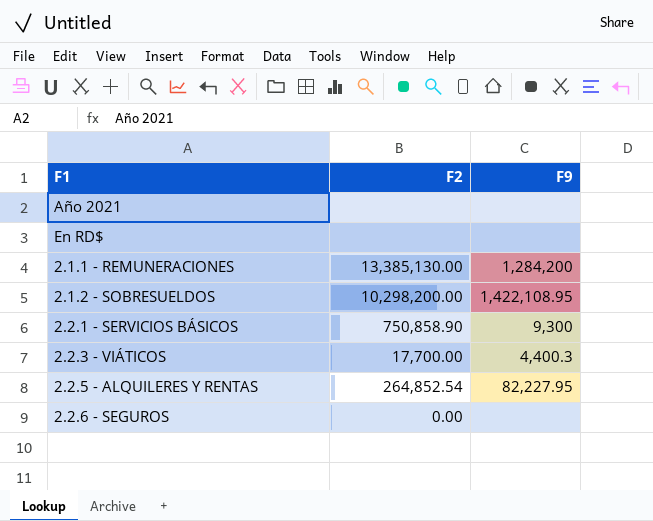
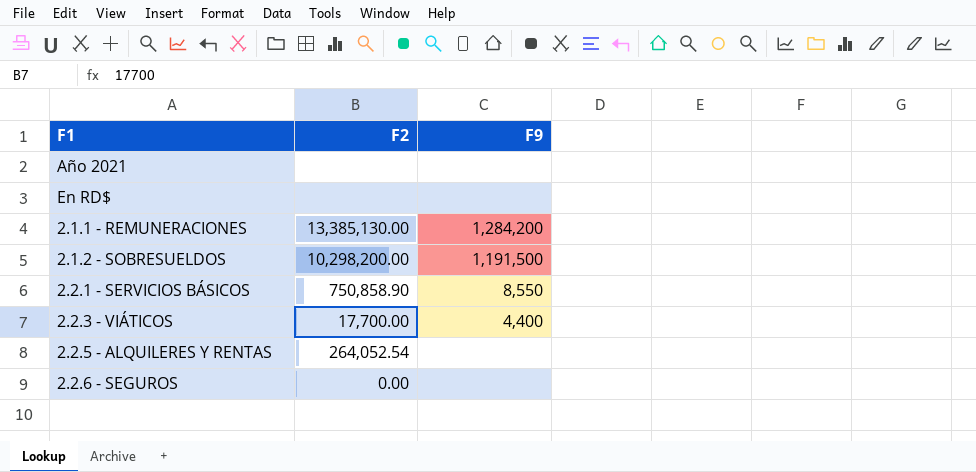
2.1.2 - SOBRESUELDOS | F9: 1,422,108.95 -> 1,191,500
2.2.1 - SERVICIOS BÁSICOS | F9: 9,300 -> 8,550
2.2.3 - VIÁTICOS | F9: 4,400.3 -> 4,400
2.2.5 - ALQUILERES Y RENTAS | F2: 264,852.54 -> 264,052.54
2.2.5 - ALQUILERES Y RENTAS | F9: 82,227.95 -> none

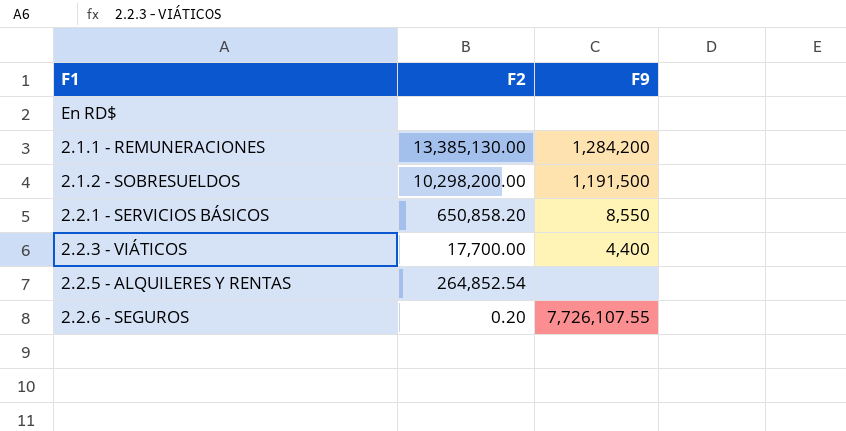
row Año 2021: none | none -> none
2.2.1 - SERVICIOS BÁSICOS | F2: 750,858.90 -> 650,858.20
2.2.5 - ALQUILERES Y RENTAS | F2: 264,052.54 -> 264,852.54
2.2.6 - SEGUROS | F2: 0.00 -> 0.20
2.2.6 - SEGUROS | F9: none -> 7,726,107.55

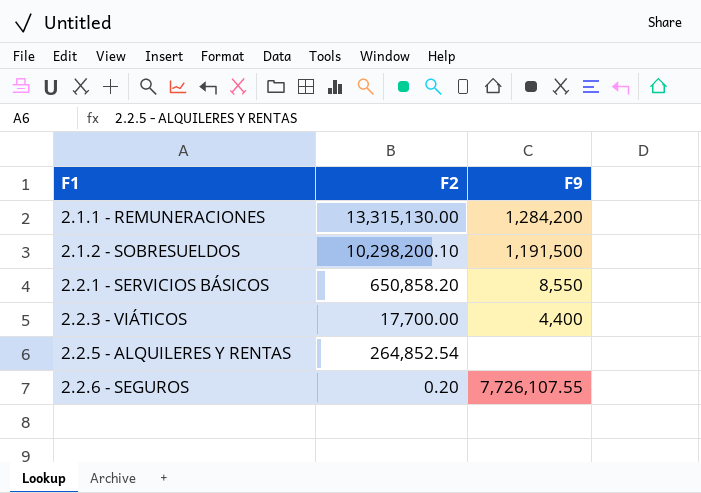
row En RD$: none | none -> none
2.1.1 - REMUNERACIONES | F2: 13,385,130.00 -> 13,315,130.00
2.1.2 - SOBRESUELDOS | F2: 10,298,200.00 -> 10,298,200.10

